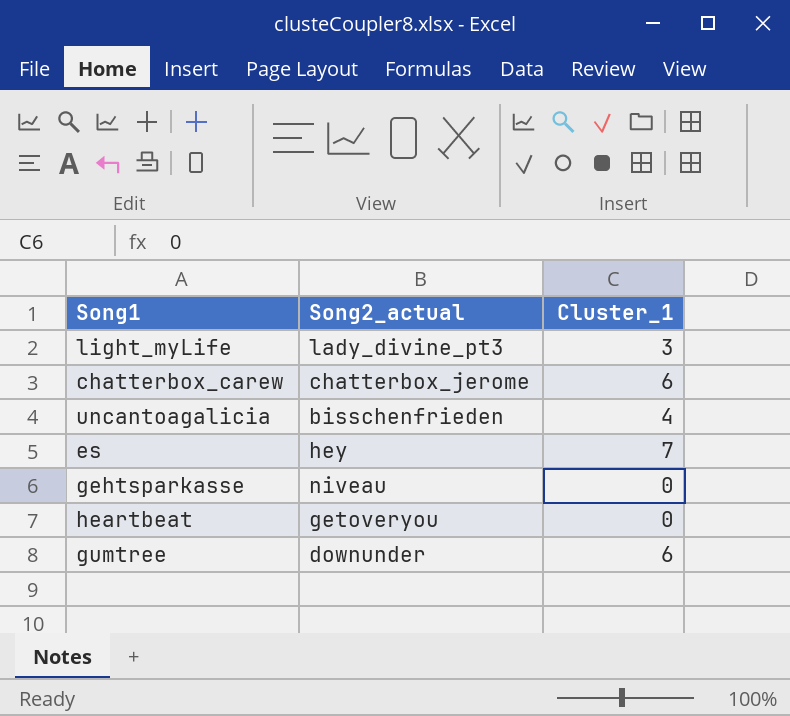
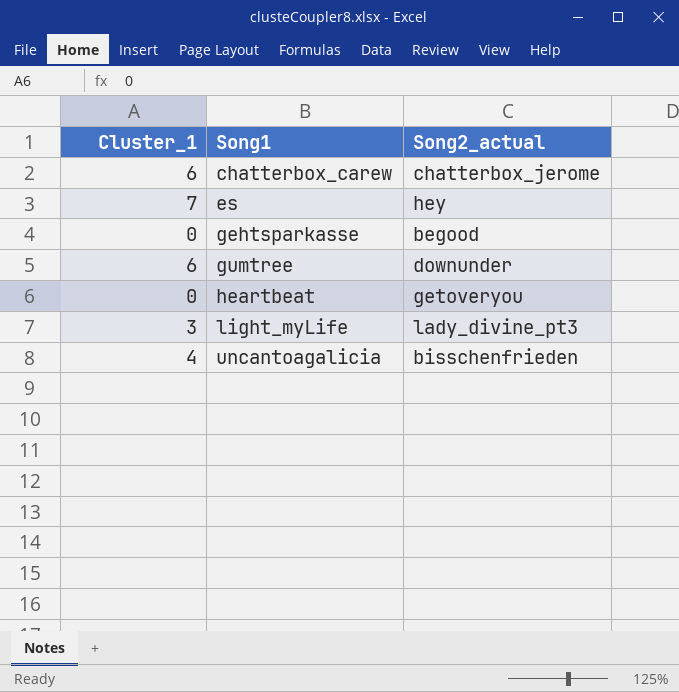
row order: none -> Song1 ascending
column Cluster_1 | position: 3 -> 1
gehtsparkasse | Song2_actual: niveau -> begood

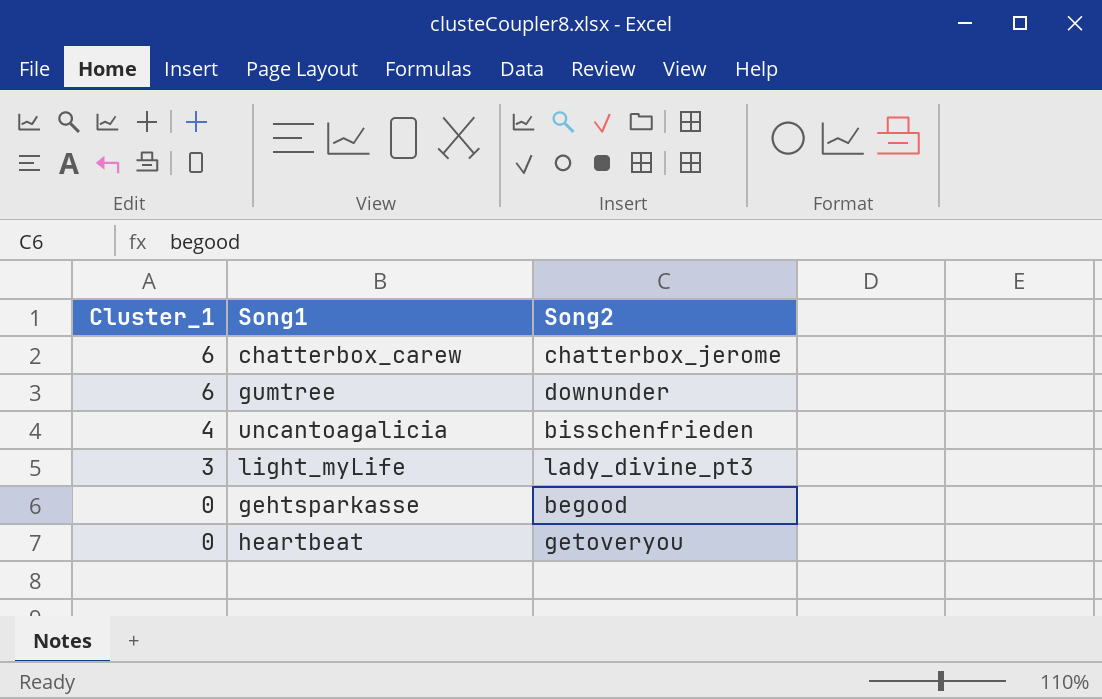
row order: Song1 ascending -> Cluster_1 descending
column name: Song2_actual -> Song2
row es: 7 | hey -> none

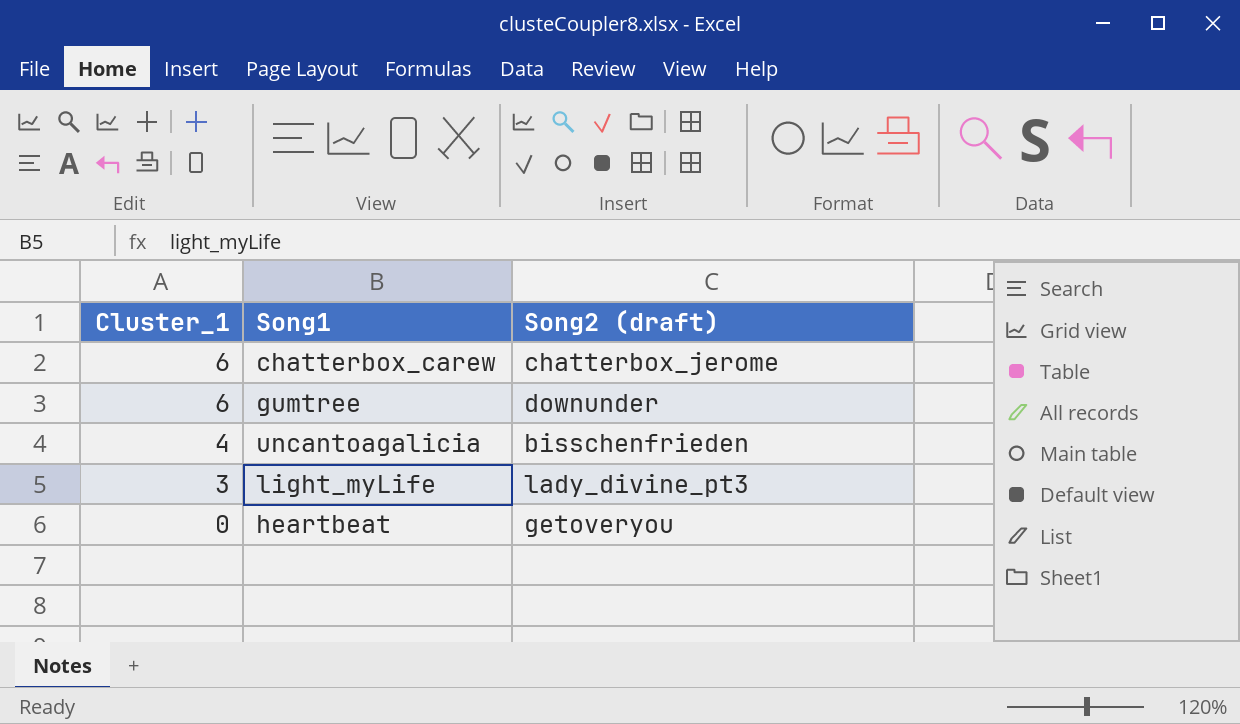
column name: Song2 -> Song2 (draft)
row gehtsparkasse: 0 | begood -> none

